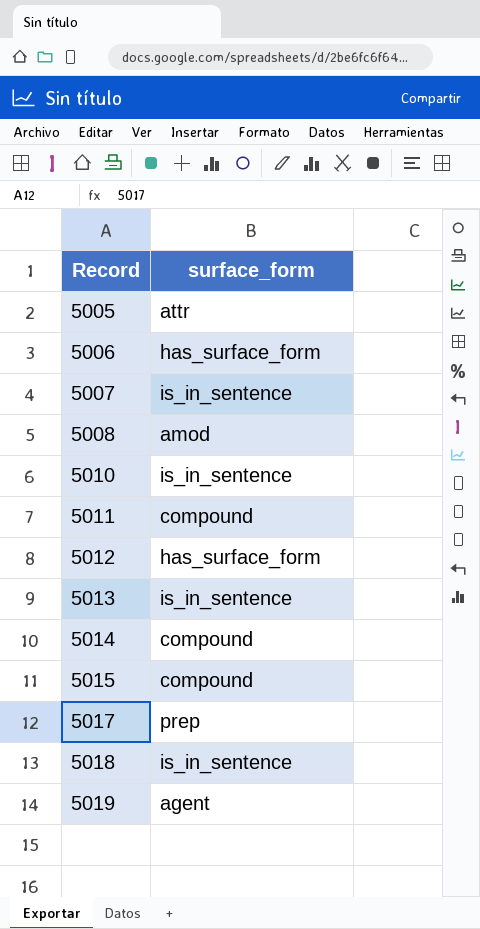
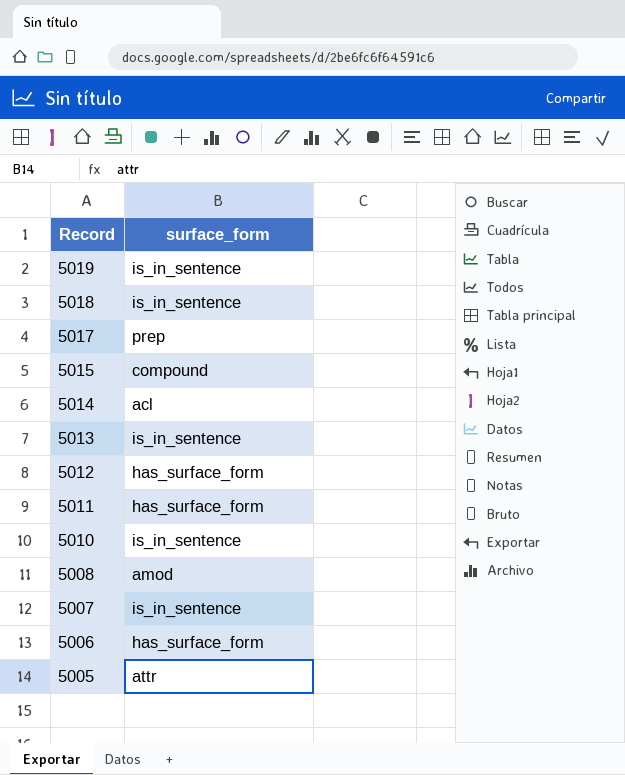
row order: Record ascending -> Record descending
5019 | surface_form: agent -> is_in_sentence
5014 | surface_form: compound -> acl
5011 | surface_form: compound -> has_surface_form

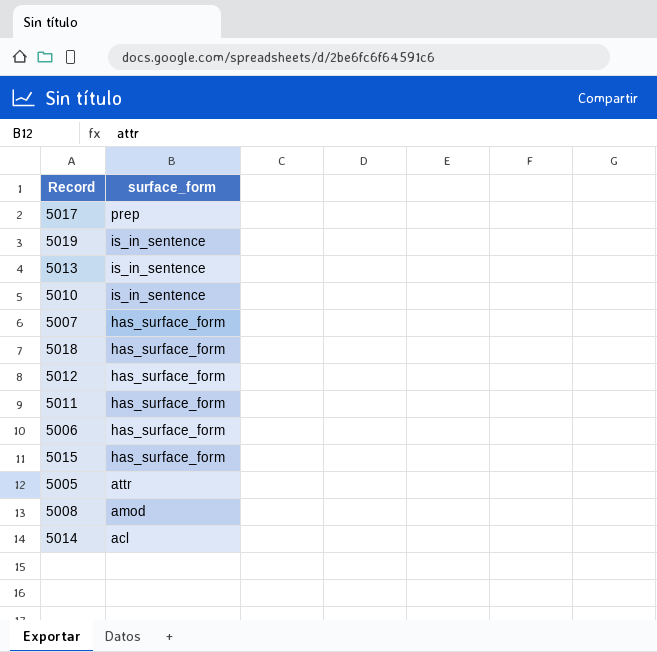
row order: Record descending -> surface_form descending
5007 | surface_form: is_in_sentence -> has_surface_form
5018 | surface_form: is_in_sentence -> has_surface_form
5015 | surface_form: compound -> has_surface_form

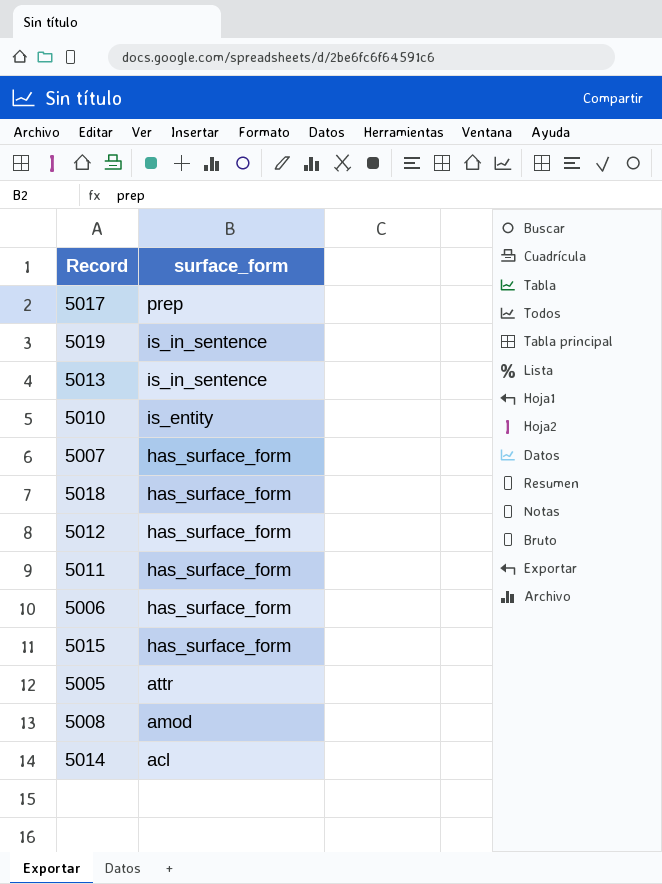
5010 | surface_form: is_in_sentence -> is_entity

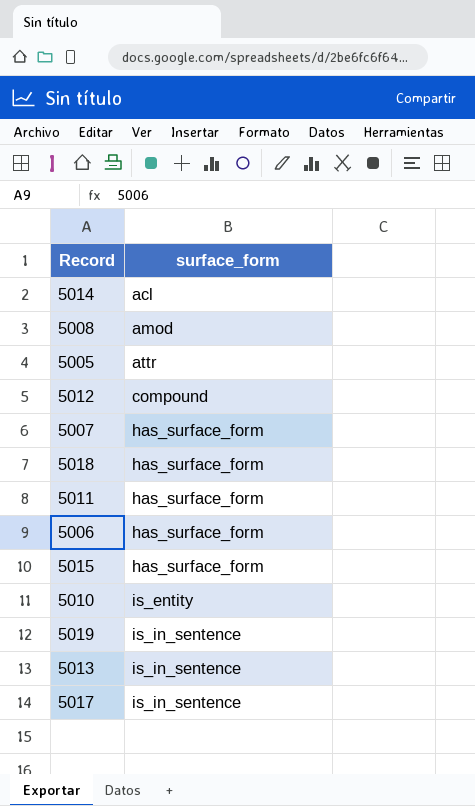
row order: surface_form descending -> surface_form ascending
5012 | surface_form: has_surface_form -> compound
5017 | surface_form: prep -> is_in_sentence

